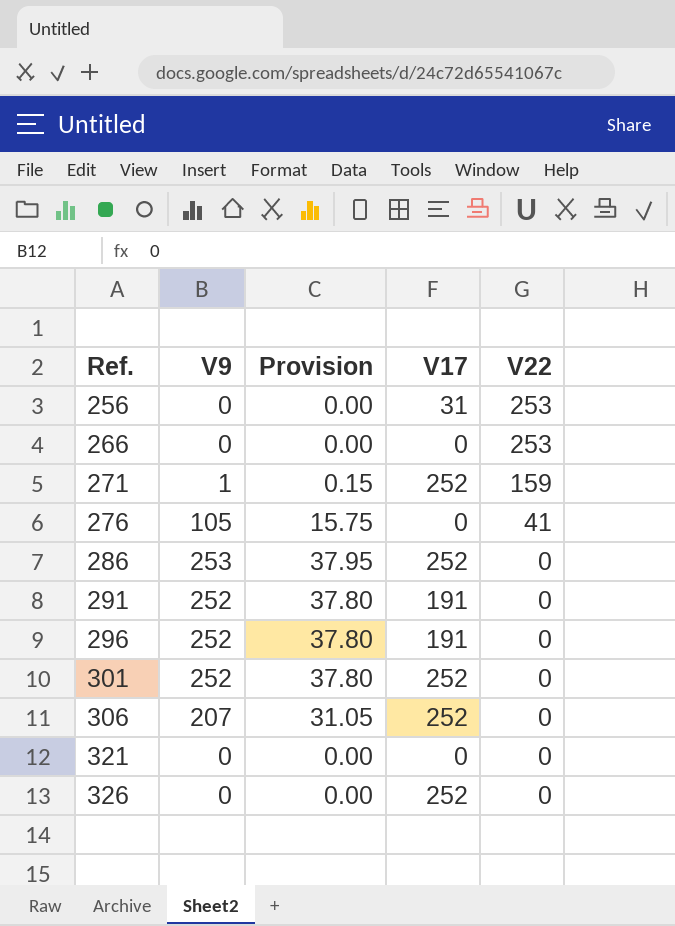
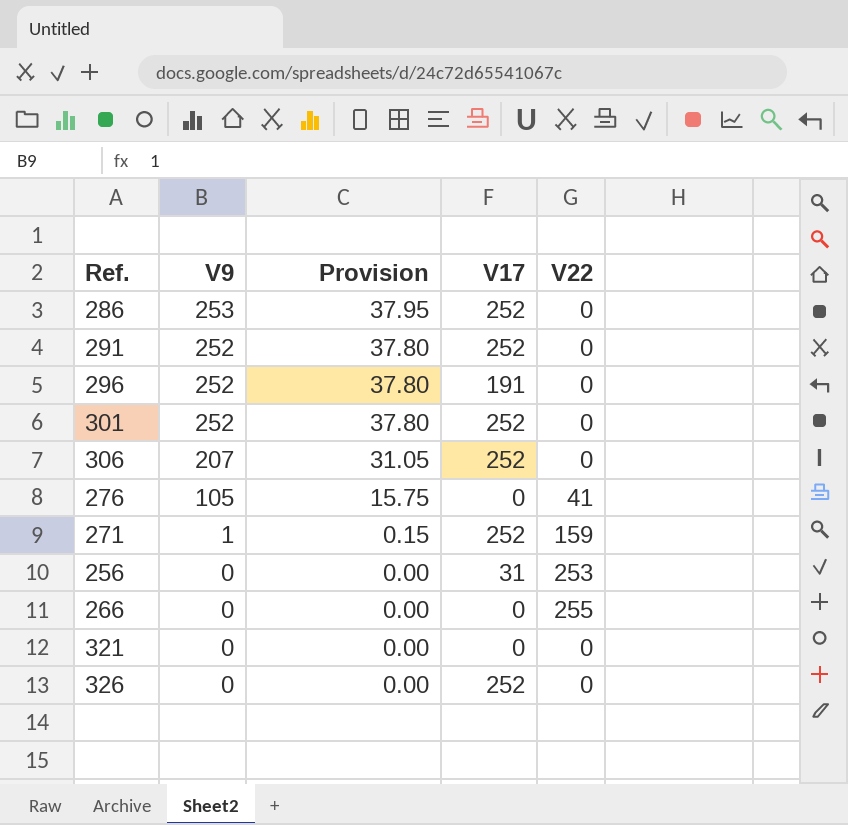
row order: Ref. ascending -> V9 descending
291 | V17: 191 -> 252
266 | V22: 253 -> 255

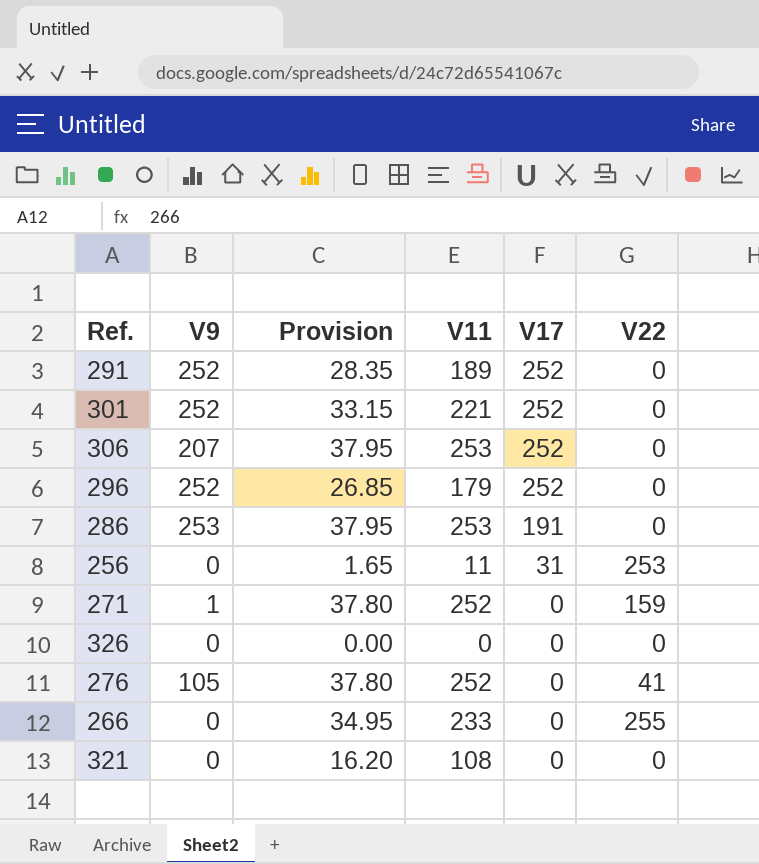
row order: V9 descending -> V17 descending
column Provision | formula: [V9] * 0.15 -> [V11] * 0.15
column V11 | position: none -> 4
296 | V17: 191 -> 252
286 | V17: 252 -> 191
271 | V17: 252 -> 0
326 | V17: 252 -> 0

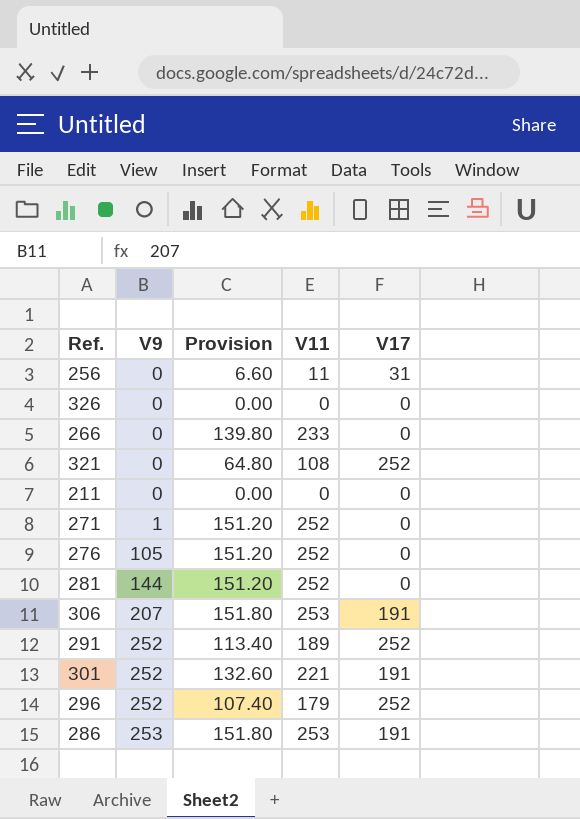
row order: V17 descending -> V9 ascending
column V22 | position: 6 -> none
column Provision | formula: [V11] * 0.15 -> [V11] * 0.6
321 | V17: 0 -> 252
row 211: none -> 0 | 0.00 | 0 | 0
row 281: none -> 144 | 151.20 | 252 | 0
306 | V17: 252 -> 191
301 | V17: 252 -> 191

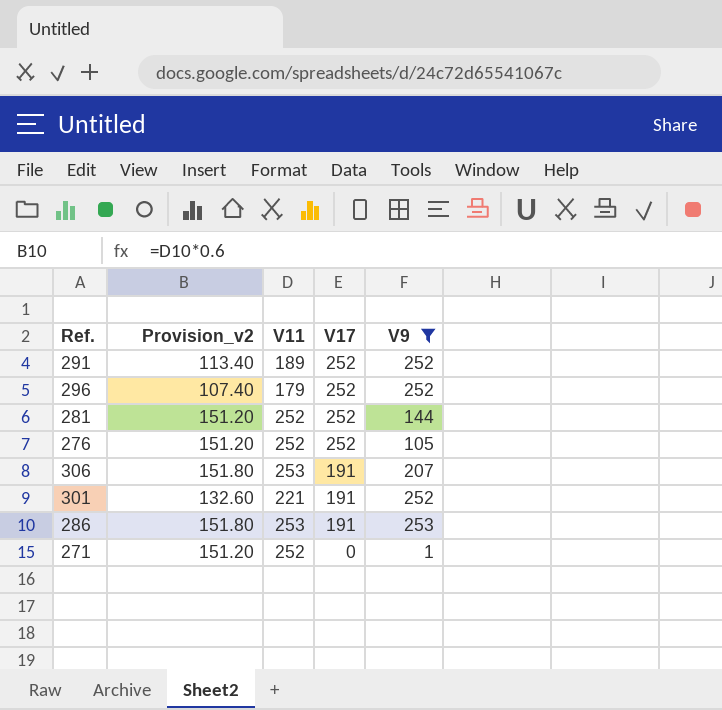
filter: none -> V9 != 0
row order: V9 ascending -> V17 descending
column name: Provision -> Provision_v2
column V9 | position: 2 -> 5
281 | V17: 0 -> 252
276 | V17: 0 -> 252

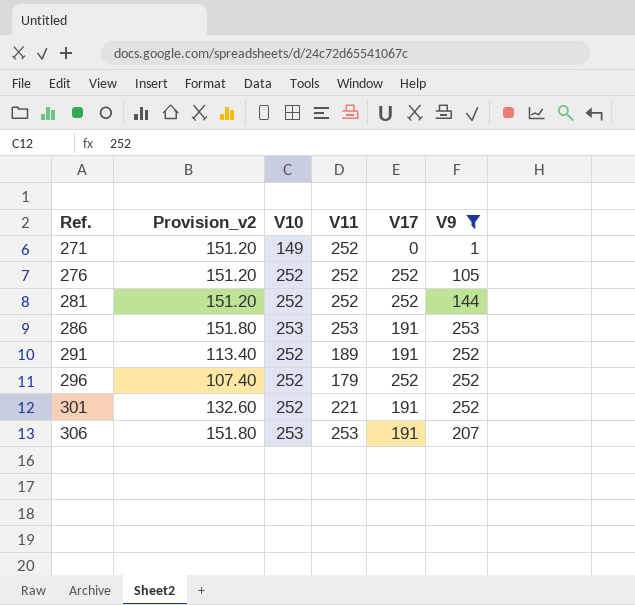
row order: V17 descending -> Ref. ascending
column V10 | position: none -> 3
291 | V17: 252 -> 191

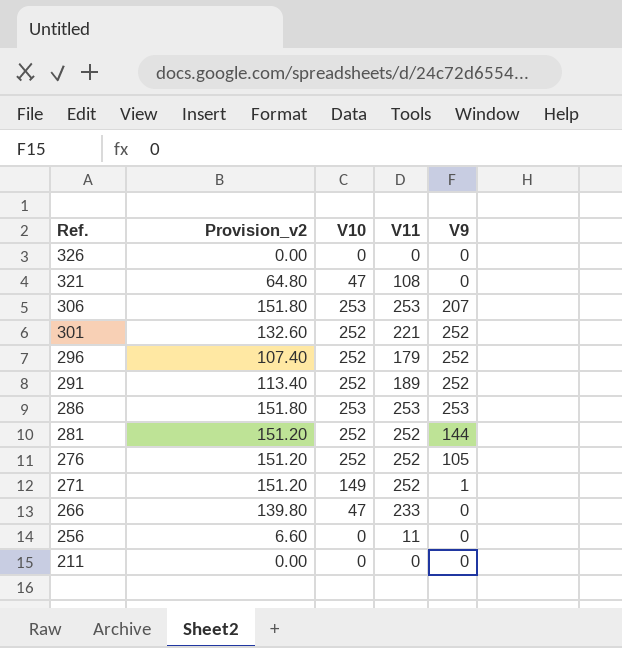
filter: V9 != 0 -> none
row order: Ref. ascending -> Ref. descending
column V17 | position: 5 -> none

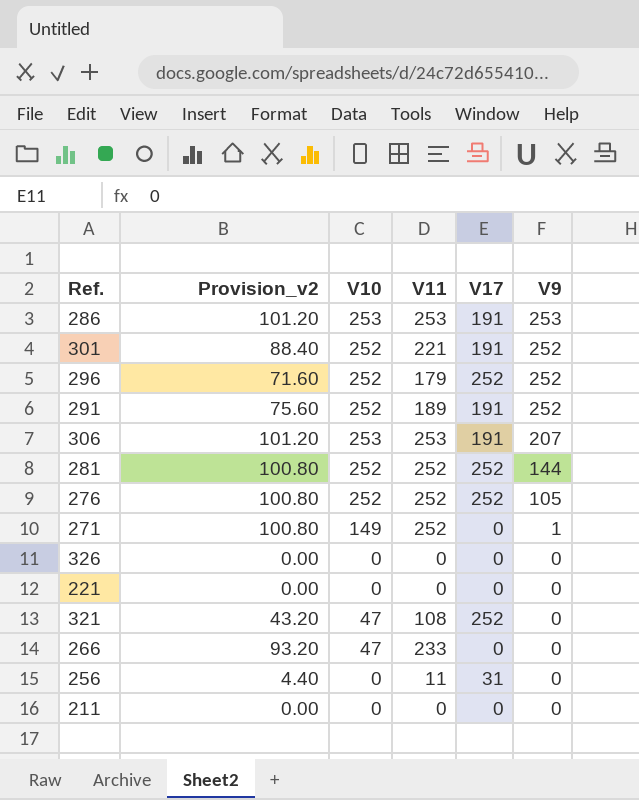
row order: Ref. descending -> V9 descending
column Provision_v2 | formula: [V11] * 0.6 -> [V11] * 0.4
column V17 | position: none -> 5
row 221: none -> 0.00 | 0 | 0 | 0 | 0

